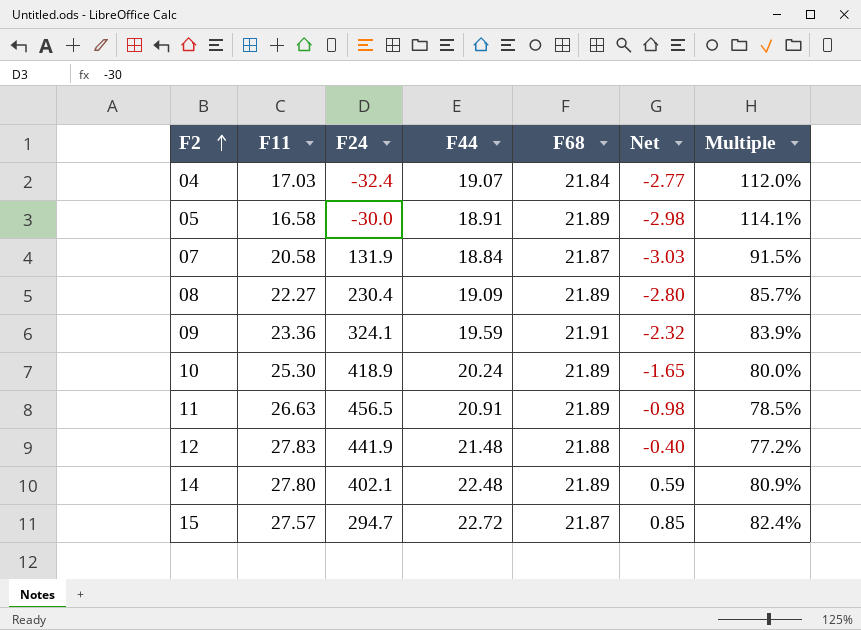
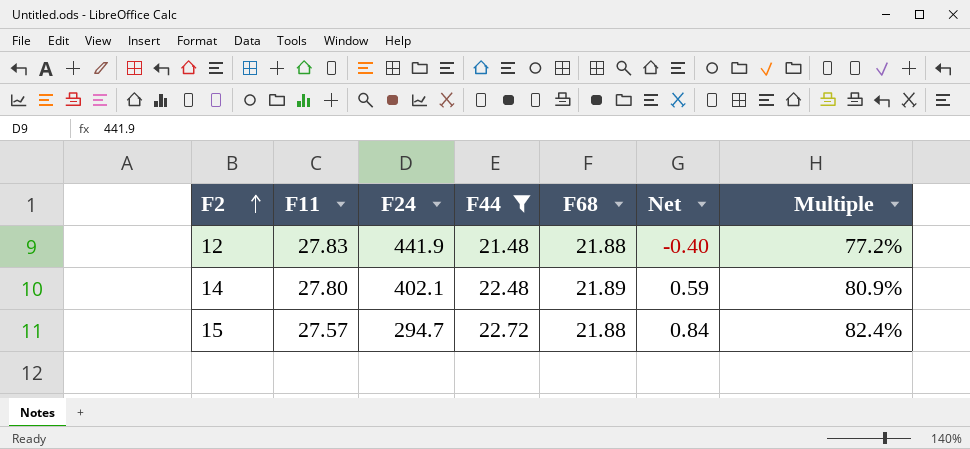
filter: none -> F44 >= 21.48
15 | F68: 21.87 -> 21.88
15 | Net: 0.85 -> 0.84

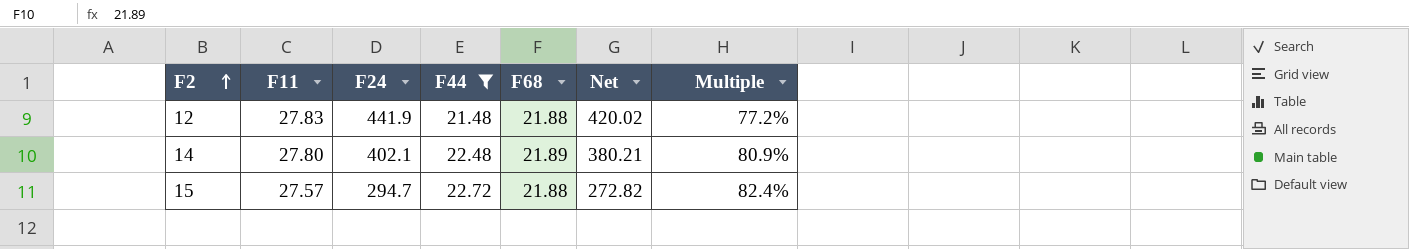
column Net | formula: [F44] - [F68] -> [F24] - [F68]

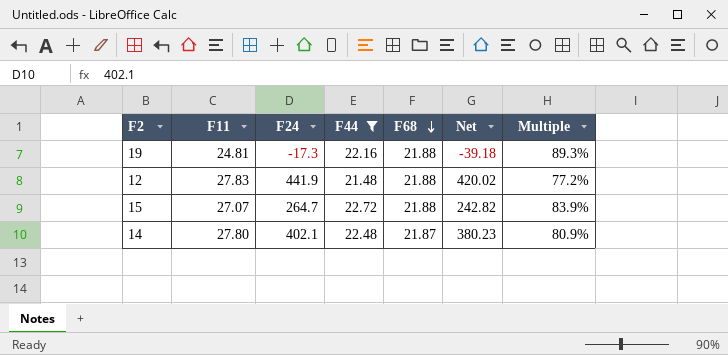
row order: F2 ascending -> F68 descending
row 19: none -> 24.81 | -17.3 | 22.16 | 21.88 | -39.18 | 89.3%
15 | F11: 27.57 -> 27.07
15 | F24: 294.7 -> 264.7
15 | Net: 272.82 -> 242.82
15 | Multiple: 82.4% -> 83.9%
14 | F68: 21.89 -> 21.87
14 | Net: 380.21 -> 380.23

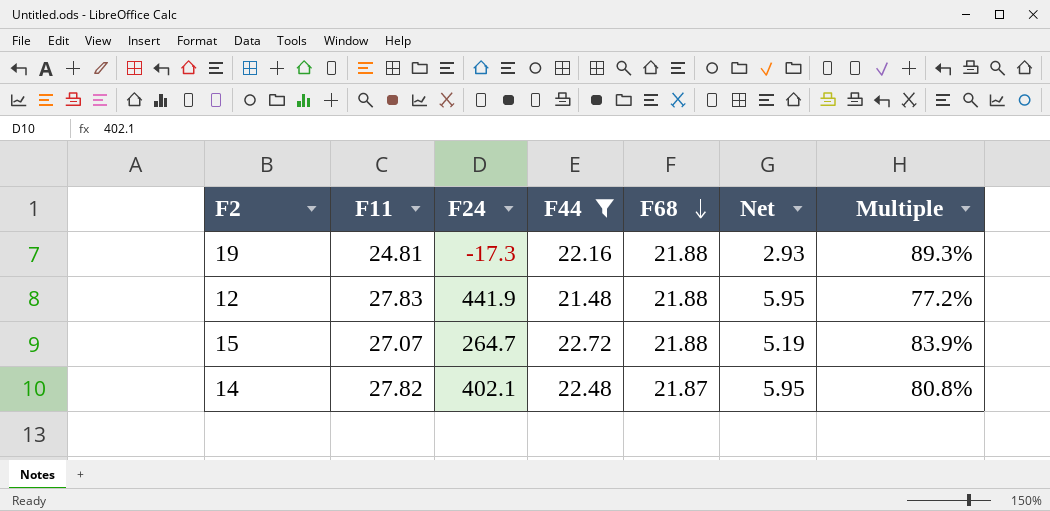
column Net | formula: [F24] - [F68] -> [F11] - [F68]
14 | F11: 27.80 -> 27.82
14 | Multiple: 80.9% -> 80.8%

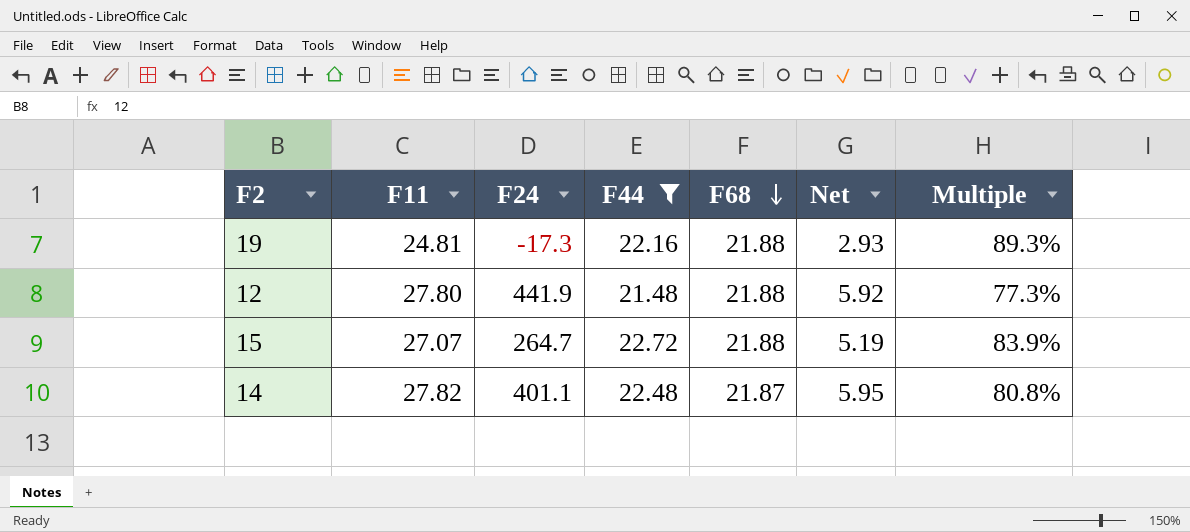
12 | F11: 27.83 -> 27.80
12 | Net: 5.95 -> 5.92
12 | Multiple: 77.2% -> 77.3%
14 | F24: 402.1 -> 401.1

